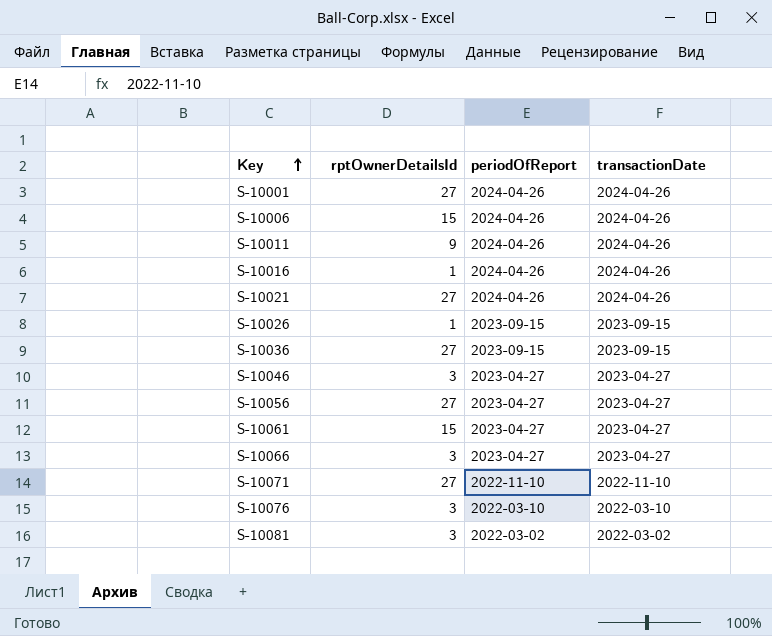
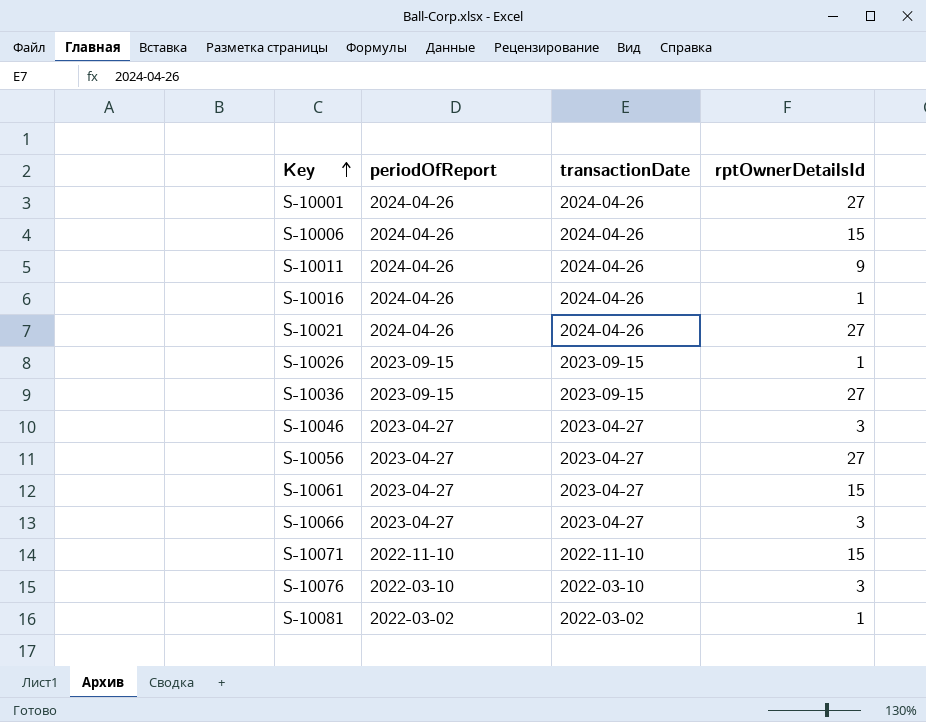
column rptOwnerDetailsId | position: 2 -> 4
S-10071 | rptOwnerDetailsId: 27 -> 15
S-10081 | rptOwnerDetailsId: 3 -> 1

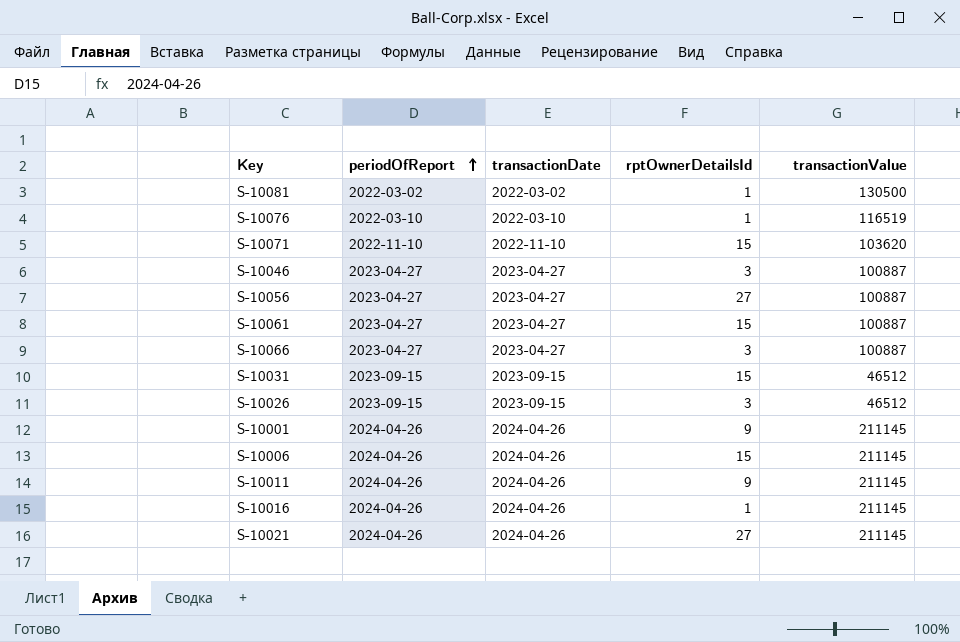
row order: Key ascending -> periodOfReport ascending
column transactionValue | position: none -> 5
row S-10036: 2023-09-15 | 2023-09-15 | 27 -> none
S-10076 | rptOwnerDetailsId: 3 -> 1
row S-10031: none -> 2023-09-15 | 2023-09-15 | 15 | 46512
S-10026 | rptOwnerDetailsId: 1 -> 3
S-10001 | rptOwnerDetailsId: 27 -> 9

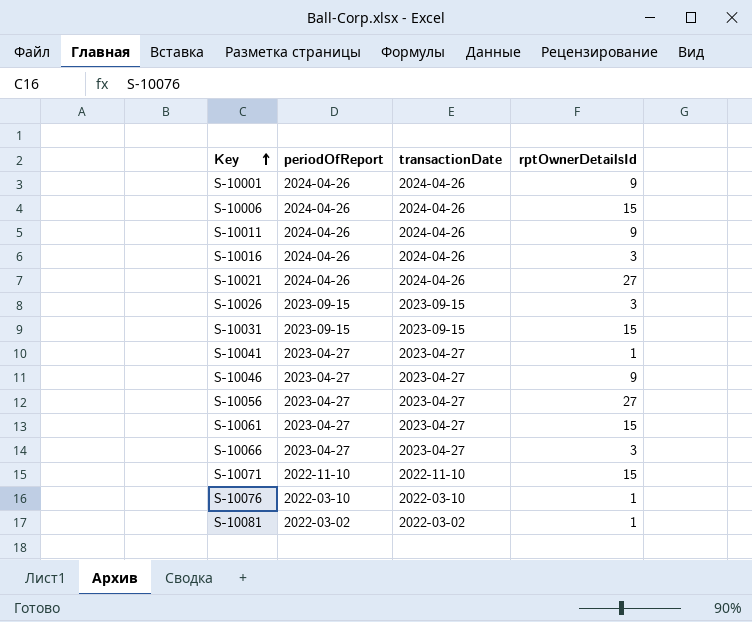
row order: periodOfReport ascending -> Key ascending
column transactionValue | position: 5 -> none
S-10016 | rptOwnerDetailsId: 1 -> 3
row S-10041: none -> 2023-04-27 | 2023-04-27 | 1
S-10046 | rptOwnerDetailsId: 3 -> 9

